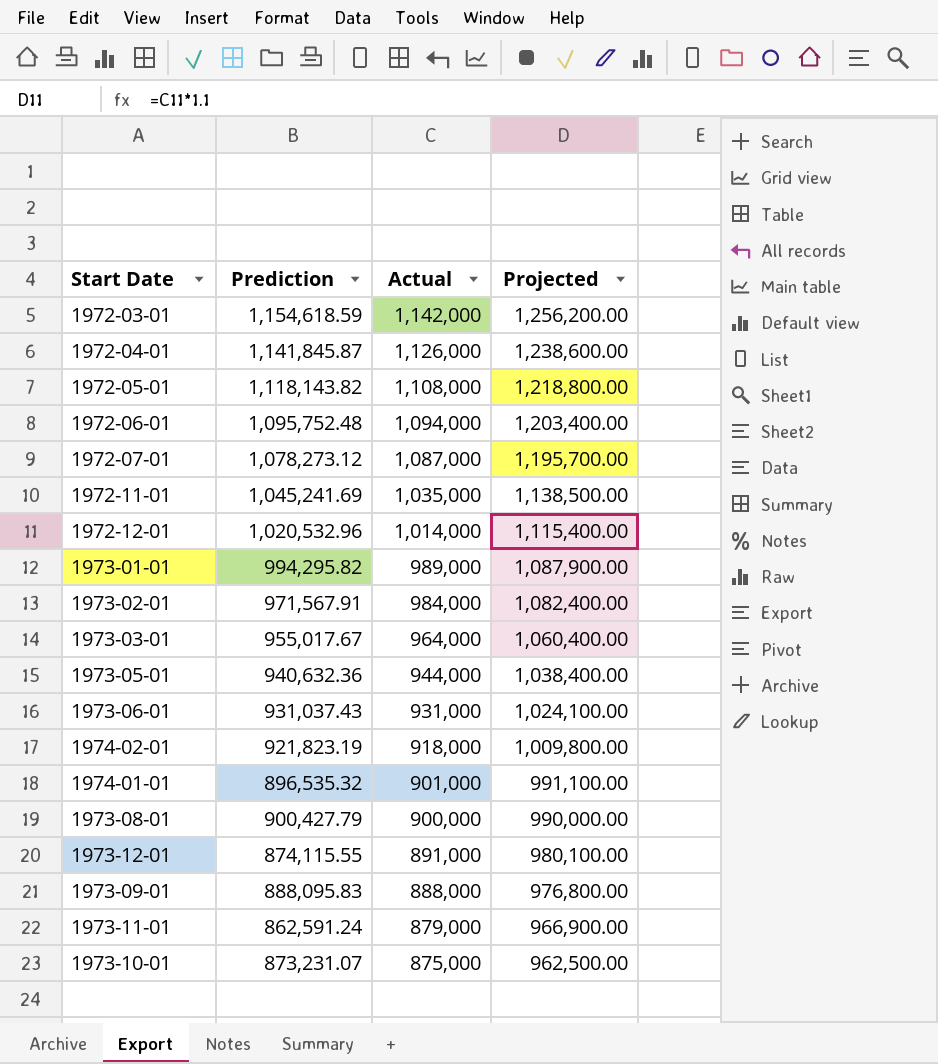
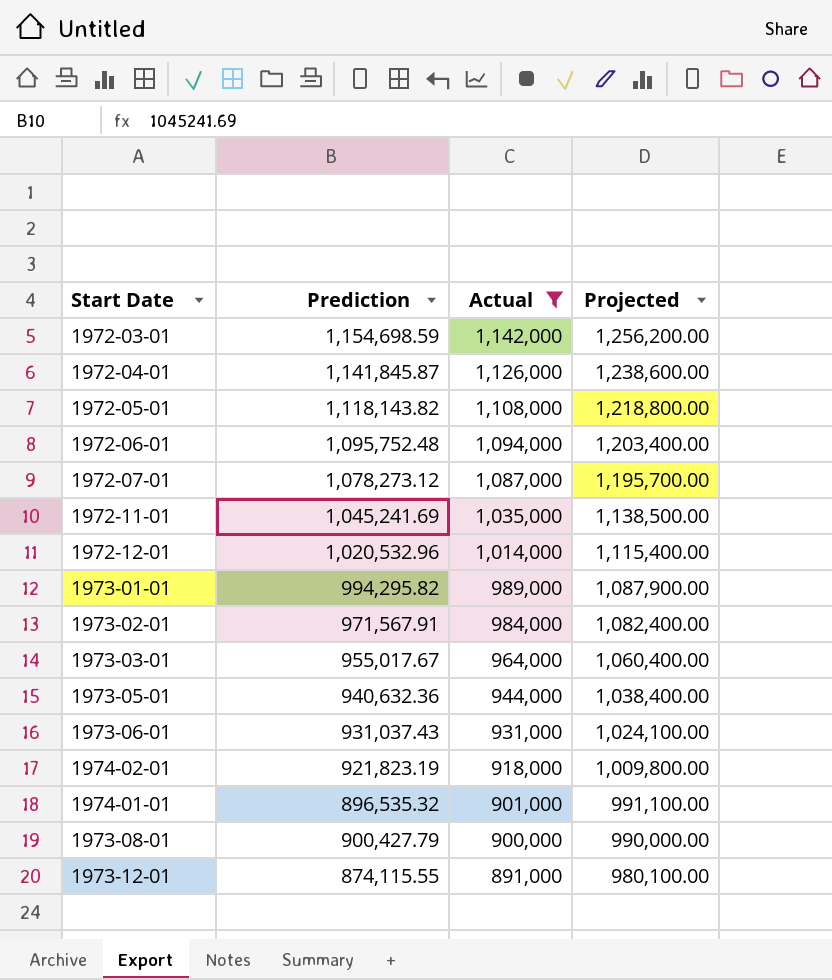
filter: none -> Actual >= 891,000
1972-03-01 | Prediction: 1,154,618.59 -> 1,154,698.59

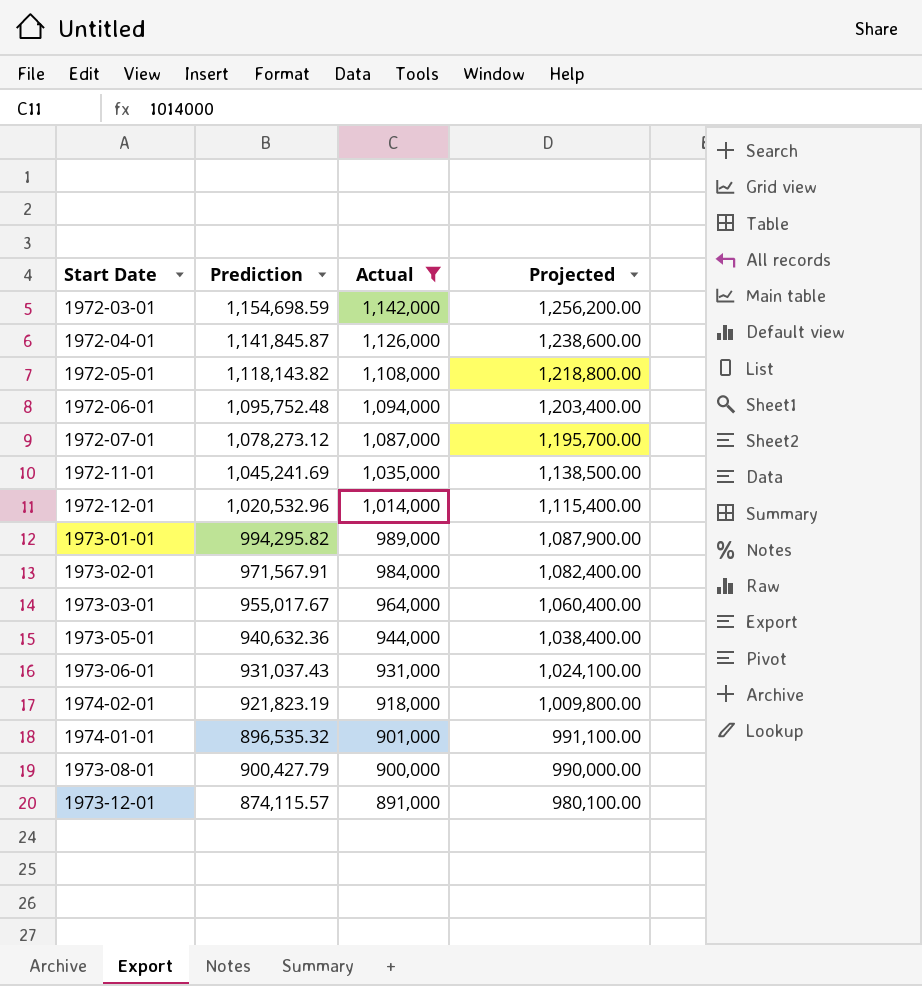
1973-12-01 | Prediction: 874,115.55 -> 874,115.57

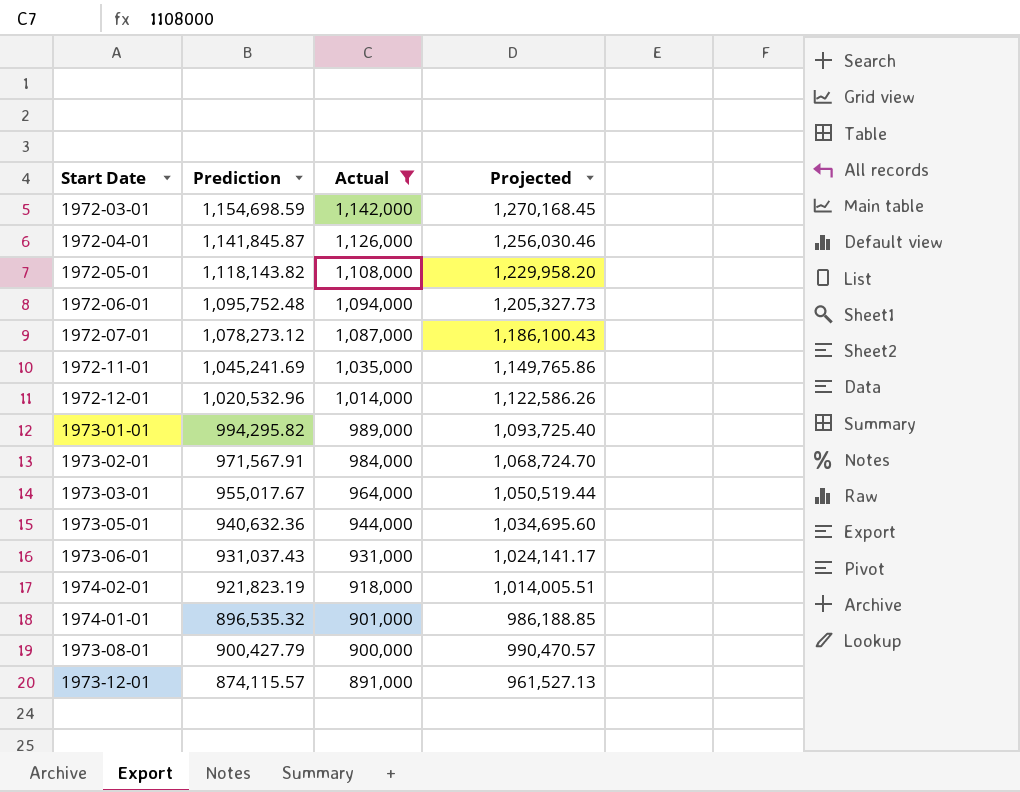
column Projected | formula: [Actual] * 1.1 -> [Prediction] * 1.1

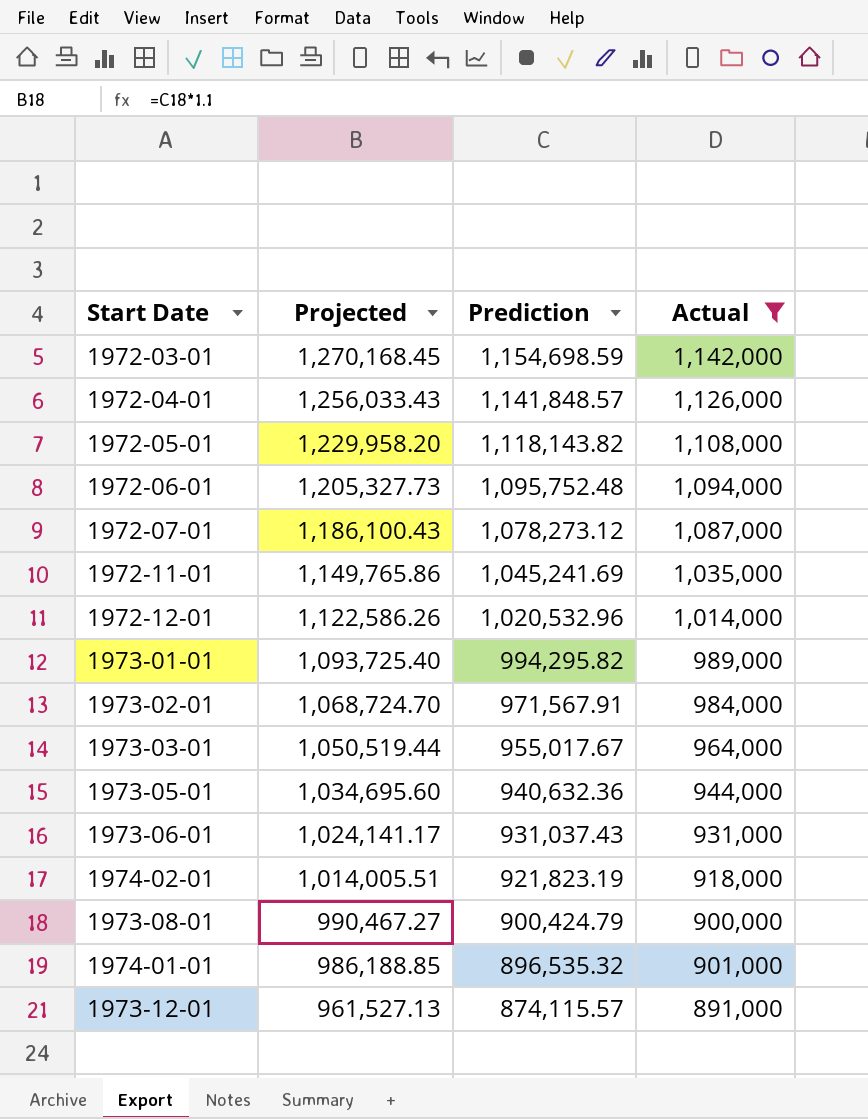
row order: Actual descending -> Projected descending
column Projected | position: 4 -> 2
1972-04-01 | Projected: 1,256,030.46 -> 1,256,033.43
1972-04-01 | Prediction: 1,141,845.87 -> 1,141,848.57
1973-08-01 | Projected: 990,470.57 -> 990,467.27
1973-08-01 | Prediction: 900,427.79 -> 900,424.79

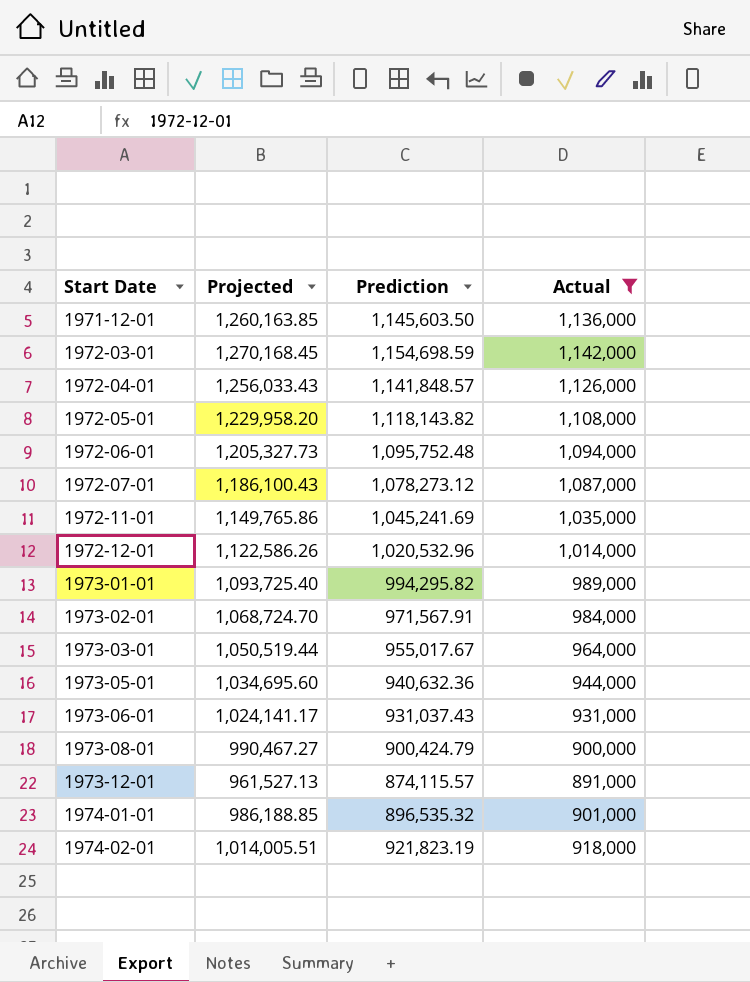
row order: Projected descending -> Start Date ascending
row 1971-12-01: none -> 1,260,163.85 | 1,145,603.50 | 1,136,000

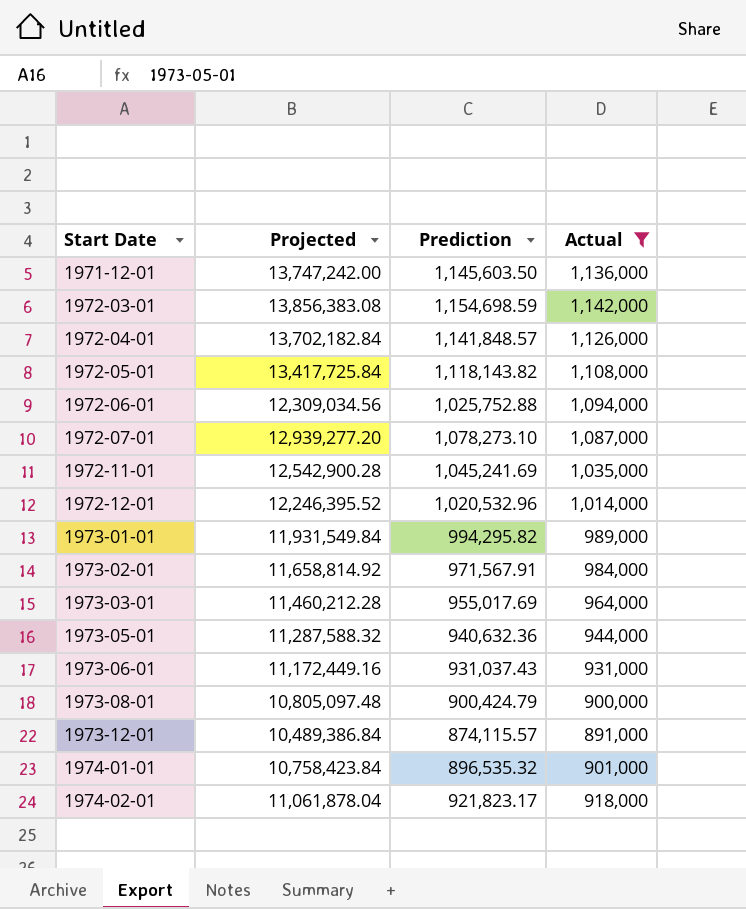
column Projected | formula: [Prediction] * 1.1 -> [Prediction] * 12
1972-06-01 | Prediction: 1,095,752.48 -> 1,025,752.88
1972-07-01 | Prediction: 1,078,273.12 -> 1,078,273.10
1973-03-01 | Prediction: 955,017.67 -> 955,017.69
1974-02-01 | Prediction: 921,823.19 -> 921,823.17

